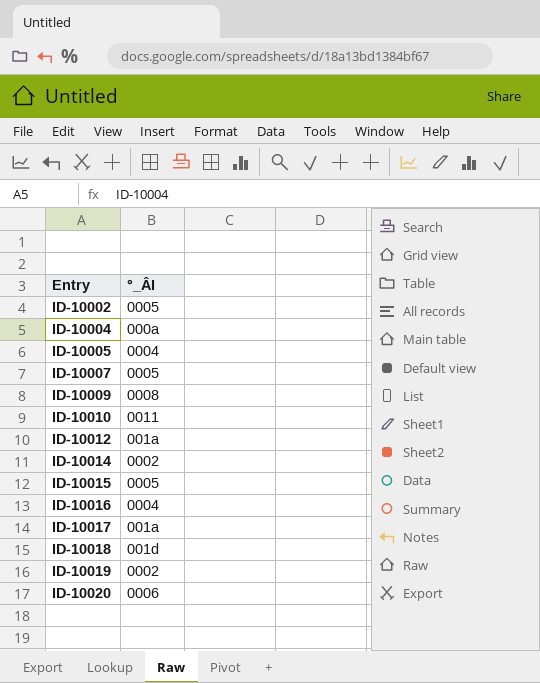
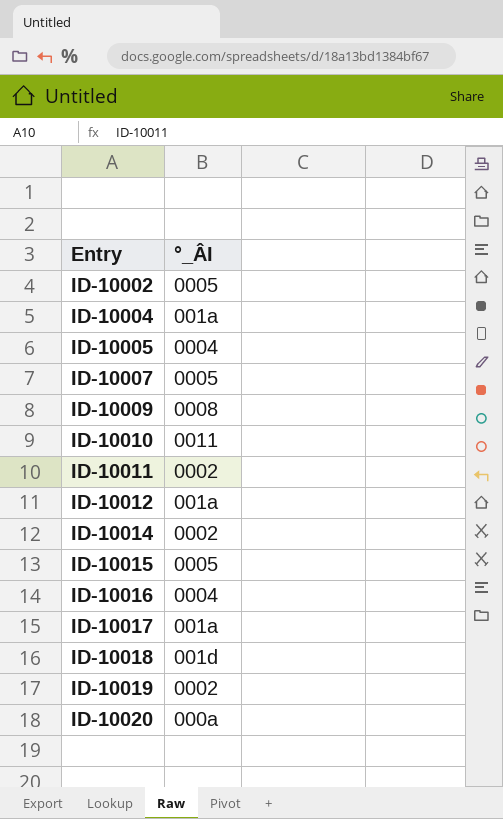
ID-10004 | °_ÂI: 000a -> 001a
row ID-10011: none -> 0002
ID-10020 | °_ÂI: 0006 -> 000a

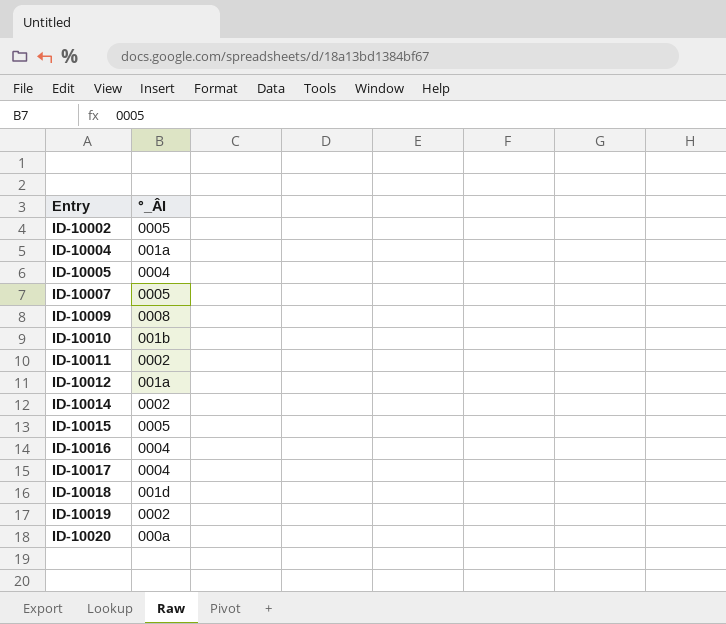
ID-10010 | °_ÂI: 0011 -> 001b
ID-10017 | °_ÂI: 001a -> 0004

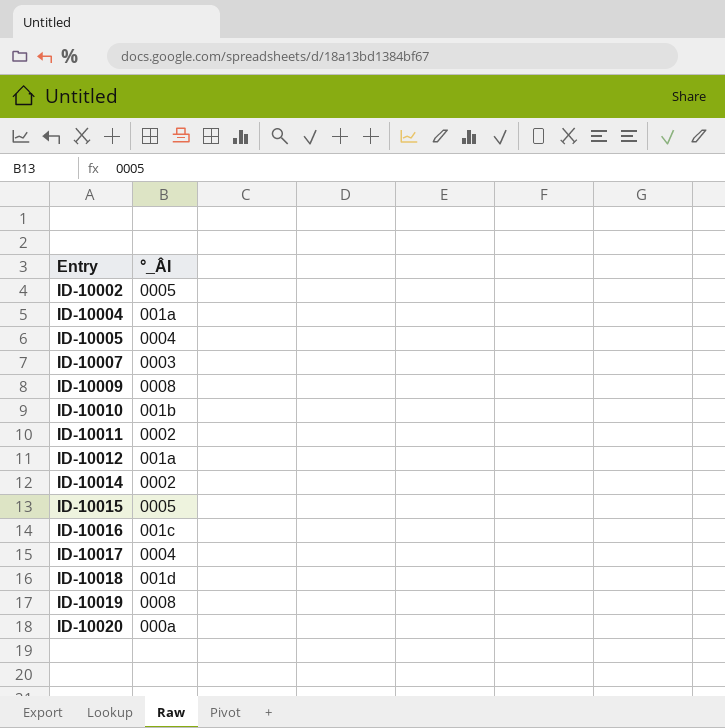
ID-10007 | °_ÂI: 0005 -> 0003
ID-10016 | °_ÂI: 0004 -> 001c
ID-10019 | °_ÂI: 0002 -> 0008

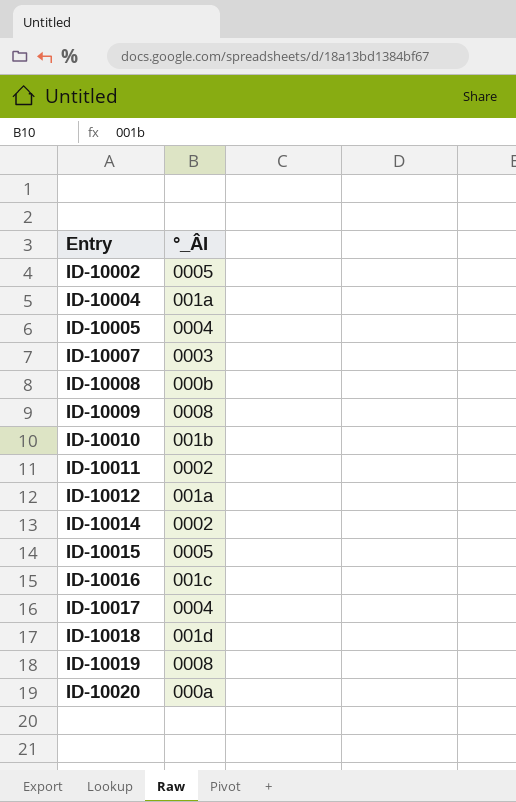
row ID-10008: none -> 000b

